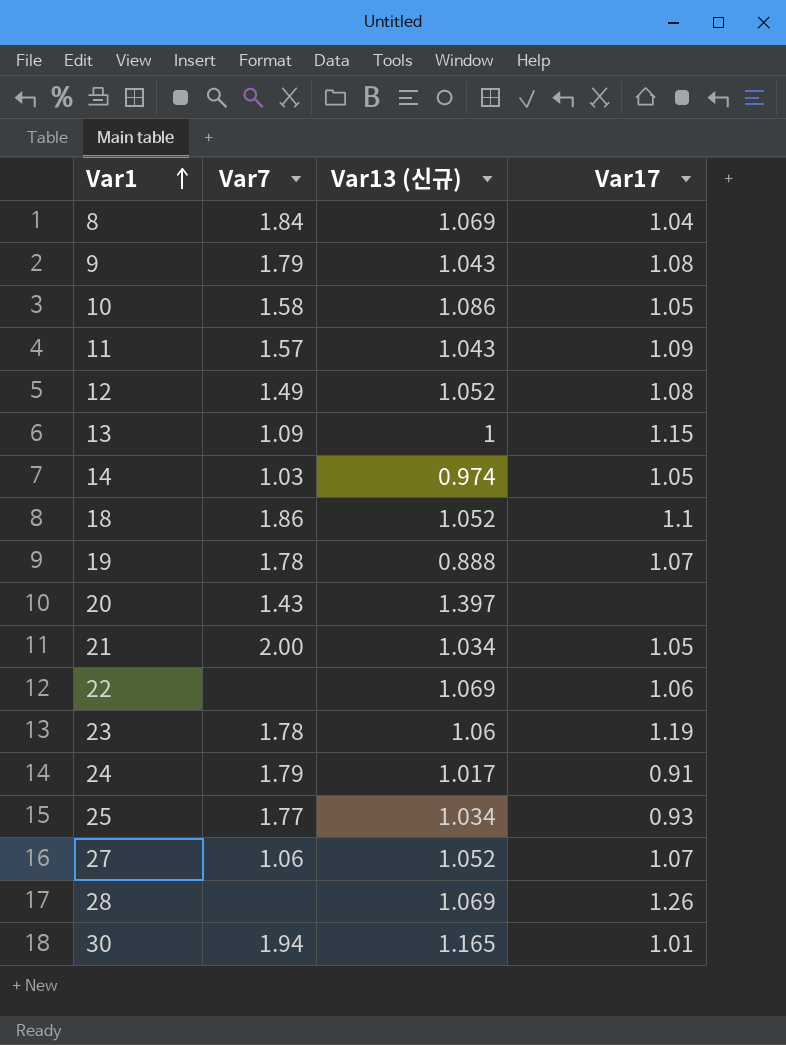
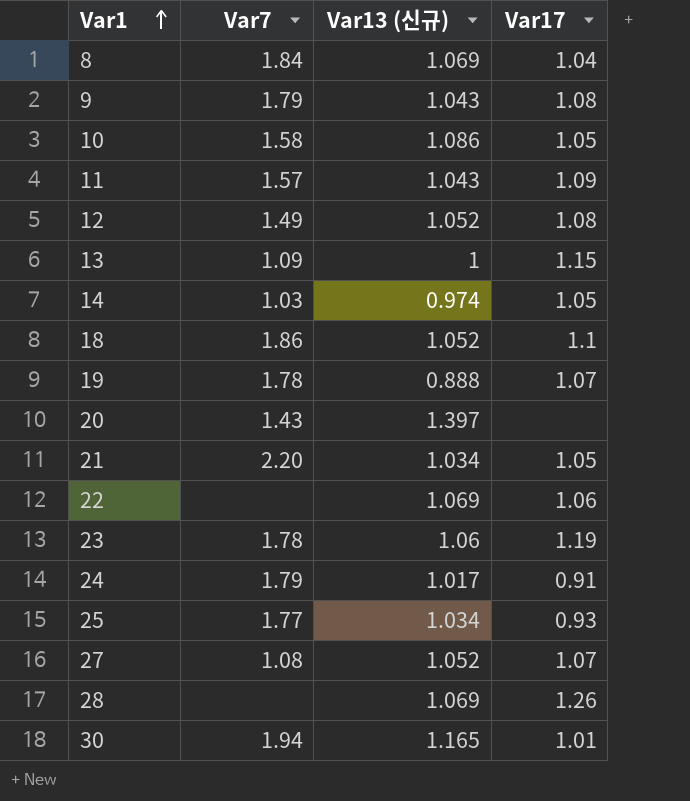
21 | Var7: 2.00 -> 2.20
27 | Var7: 1.06 -> 1.08

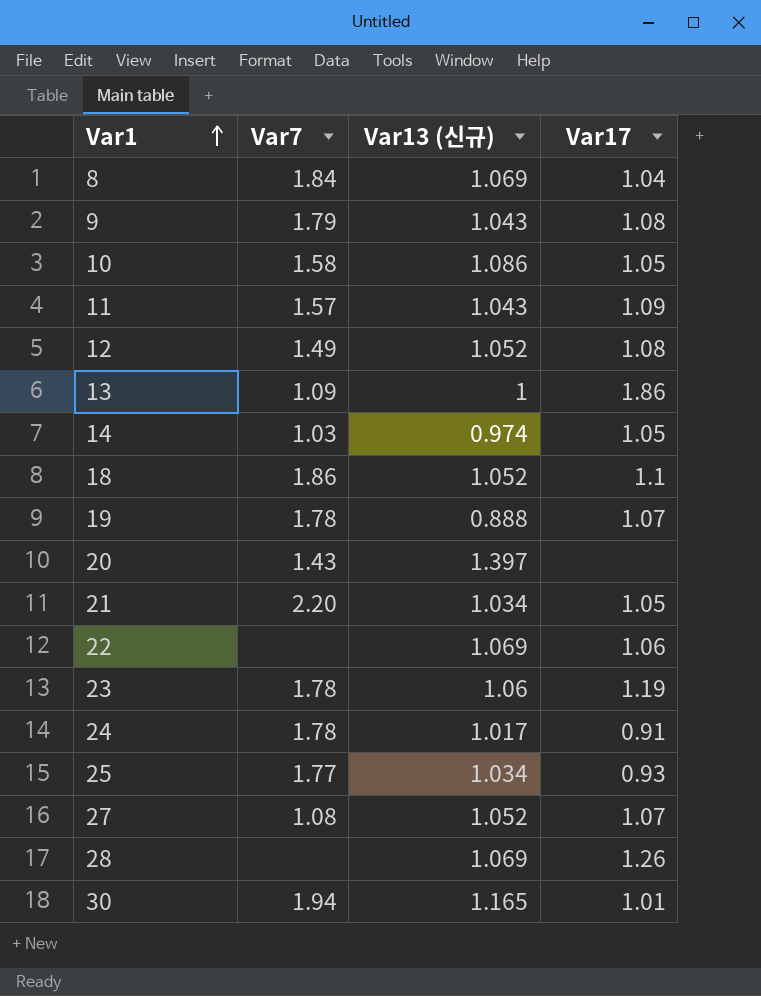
13 | Var17: 1.15 -> 1.86
24 | Var7: 1.79 -> 1.78

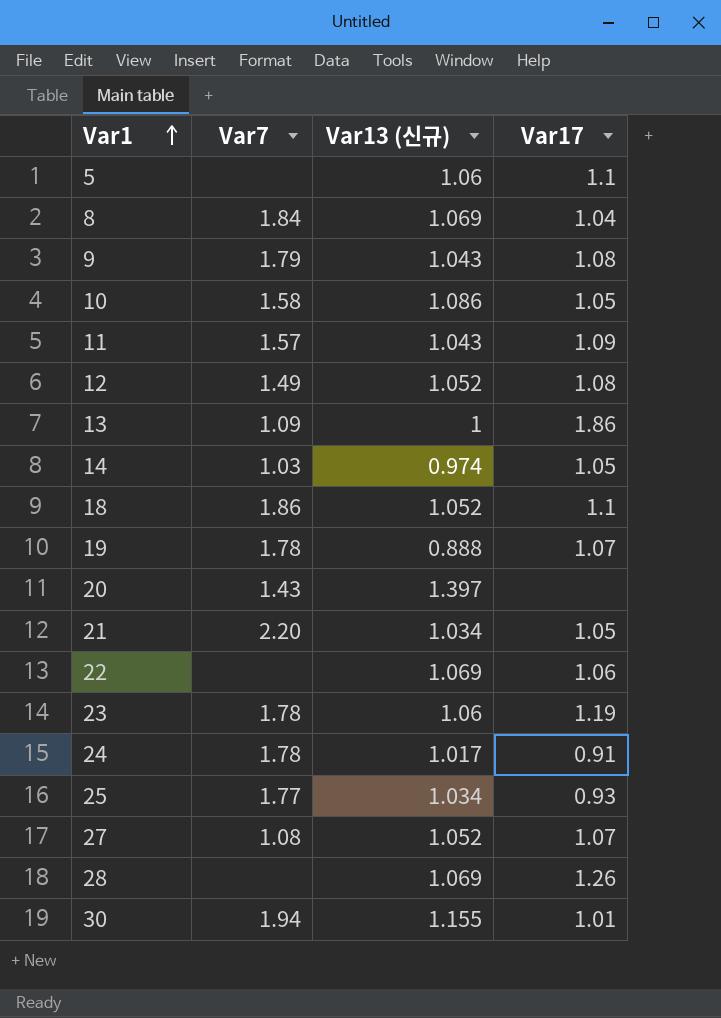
row 5: none -> none | 1.06 | 1.1
30 | Var13 (신규): 1.165 -> 1.155

